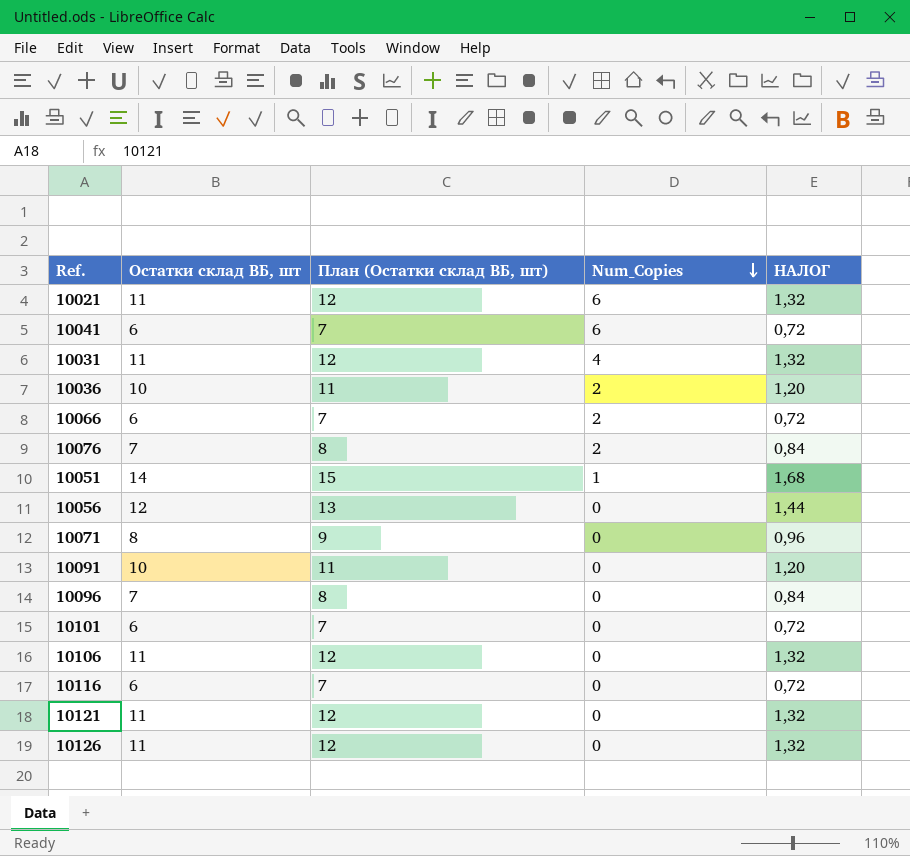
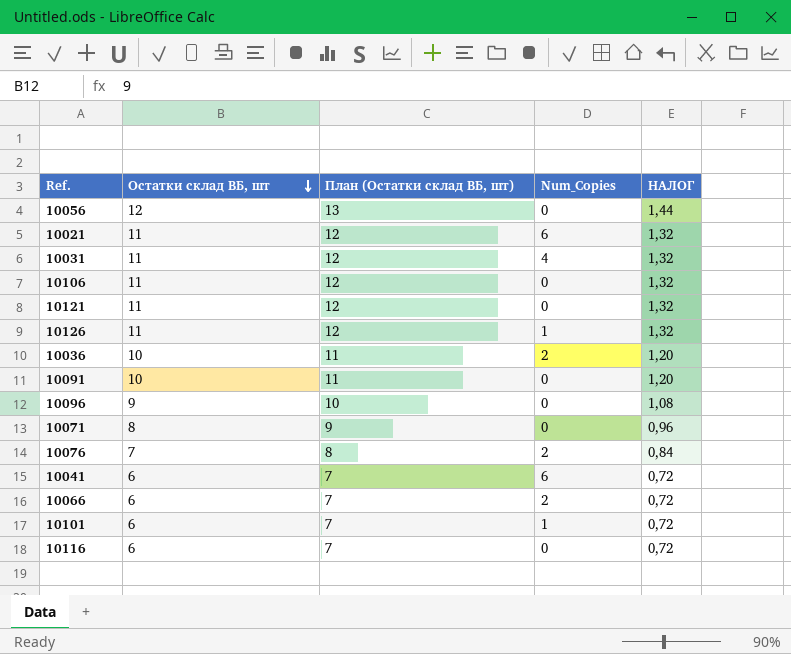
row order: Num_Copies descending -> Остатки склад ВБ, шт descending
row 10051: 14 | 15 | 1 | 1,68 -> none
10126 | Num_Copies: 0 -> 1
10096 | Остатки склад ВБ, шт: 7 -> 9
10096 | План (Остатки склад ВБ, шт): 8 -> 10
10096 | НАЛОГ: 0,84 -> 1,08
10101 | Num_Copies: 0 -> 1

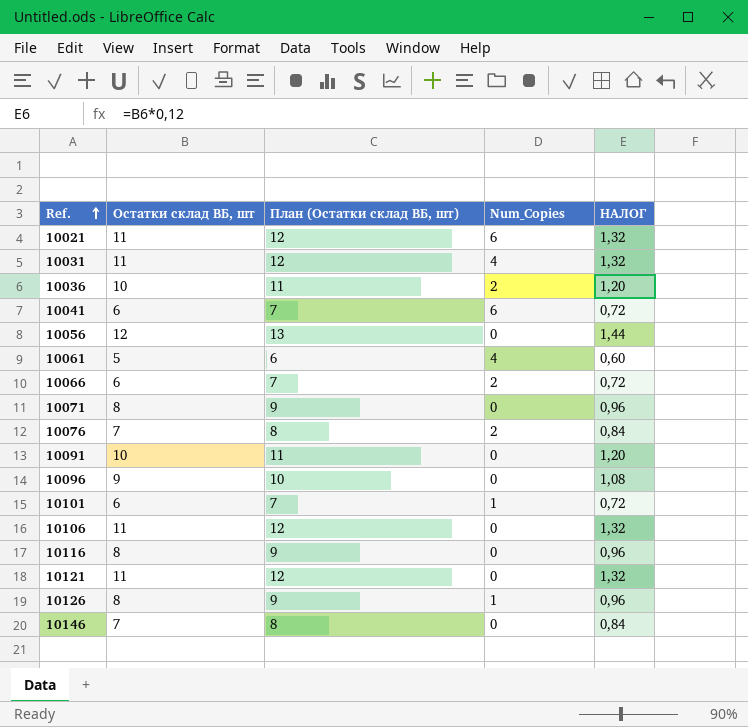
row order: Остатки склад ВБ, шт descending -> Ref. ascending
row 10061: none -> 5 | 6 | 4 | 0,60
10116 | Остатки склад ВБ, шт: 6 -> 8
10116 | План (Остатки склад ВБ, шт): 7 -> 9
10116 | НАЛОГ: 0,72 -> 0,96
10126 | Остатки склад ВБ, шт: 11 -> 8
10126 | План (Остатки склад ВБ, шт): 12 -> 9
10126 | НАЛОГ: 1,32 -> 0,96
row 10146: none -> 7 | 8 | 0 | 0,84

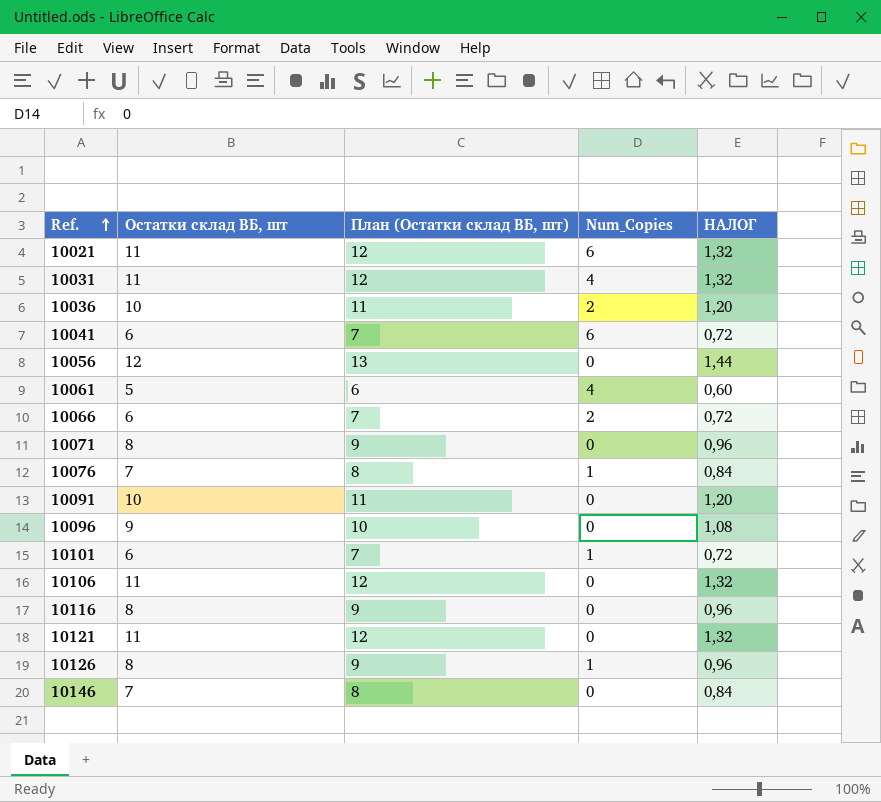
10076 | Num_Copies: 2 -> 1

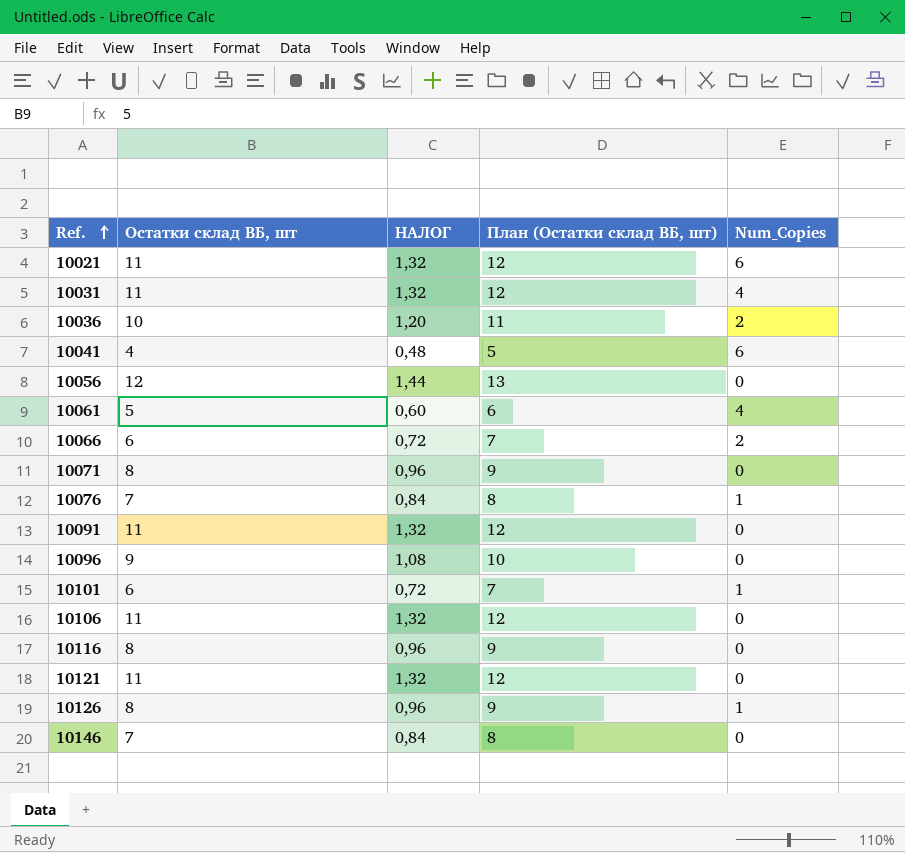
column НАЛОГ | position: 5 -> 3
10041 | Остатки склад ВБ, шт: 6 -> 4
10041 | НАЛОГ: 0,72 -> 0,48
10041 | План (Остатки склад ВБ, шт): 7 -> 5
10091 | Остатки склад ВБ, шт: 10 -> 11
10091 | НАЛОГ: 1,20 -> 1,32
10091 | План (Остатки склад ВБ, шт): 11 -> 12

